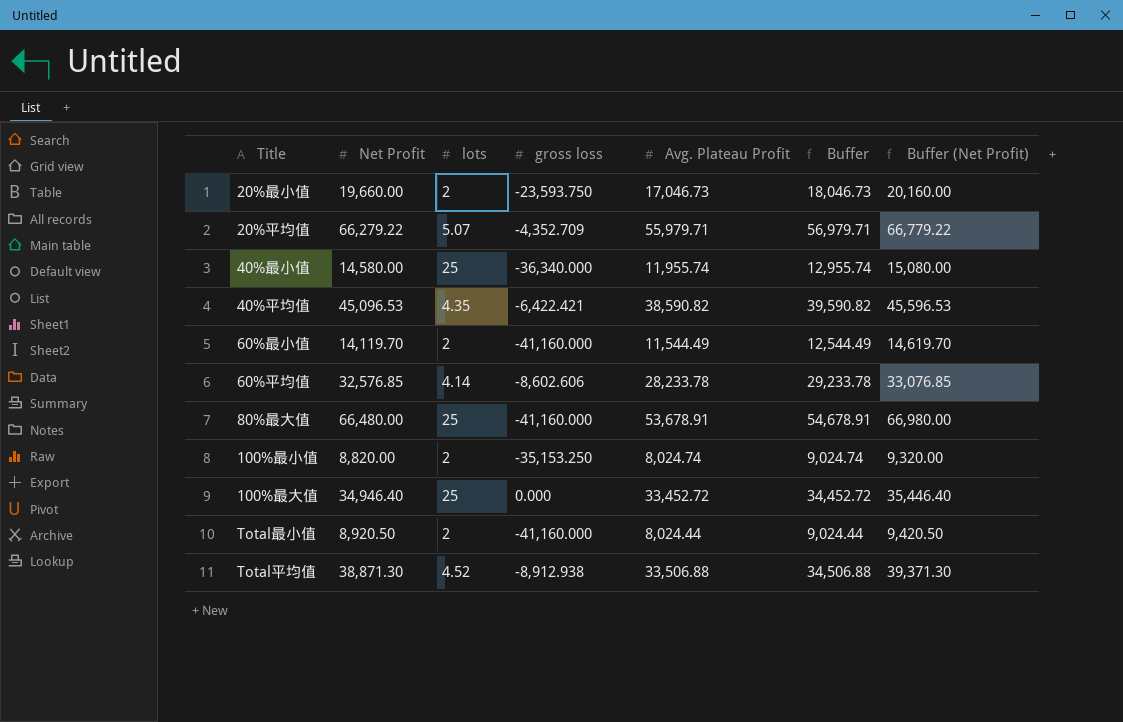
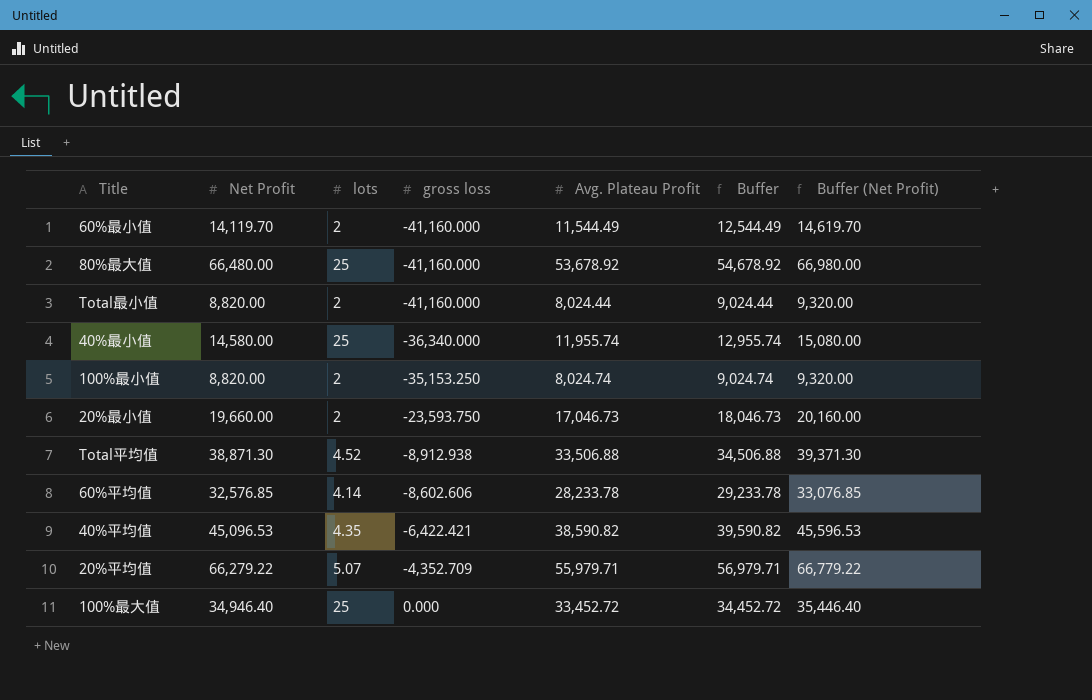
row order: none -> gross loss ascending
80%最大值 | Avg. Plateau Profit: 53,678.91 -> 53,678.92
80%最大值 | Buffer: 54,678.91 -> 54,678.92
Total最小值 | Net Profit: 8,920.50 -> 8,820.00
Total最小值 | Buffer (Net Profit): 9,420.50 -> 9,320.00

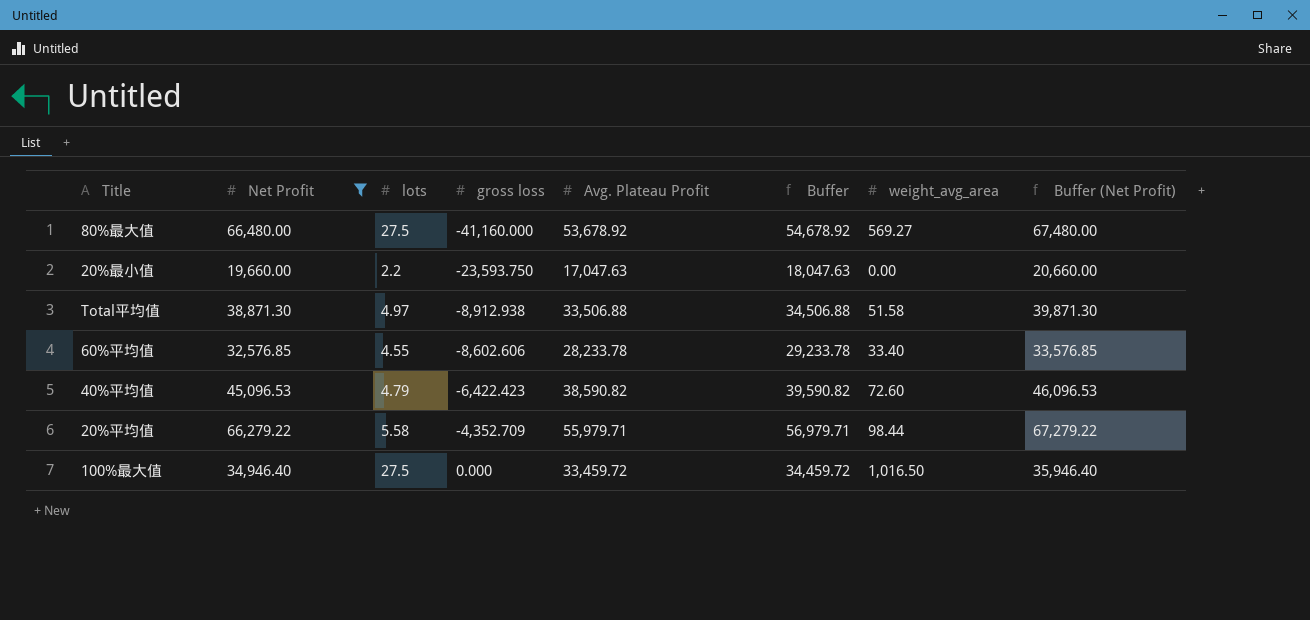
filter: none -> Net Profit >= 19,660.00
column weight_avg_area | position: none -> 7
column Buffer (Net Profit) | formula: [Net Profit] + 500 -> [Net Profit] + 1000
80%最大值 | lots: 25 -> 27.5
20%最小值 | lots: 2 -> 2.2
20%最小值 | Avg. Plateau Profit: 17,046.73 -> 17,047.63
20%最小值 | Buffer: 18,046.73 -> 18,047.63
Total平均值 | lots: 4.52 -> 4.97
60%平均值 | lots: 4.14 -> 4.55
40%平均值 | lots: 4.35 -> 4.79
40%平均值 | gross loss: -6,422.421 -> -6,422.423
20%平均值 | lots: 5.07 -> 5.58
100%最大值 | lots: 25 -> 27.5
100%最大值 | Avg. Plateau Profit: 33,452.72 -> 33,459.72
100%最大值 | Buffer: 34,452.72 -> 34,459.72

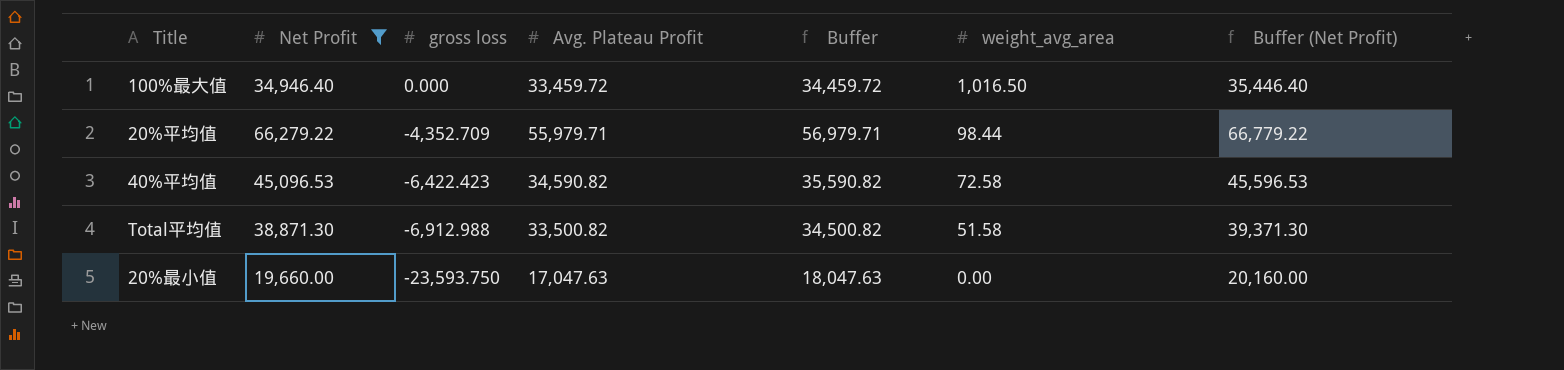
row order: gross loss ascending -> gross loss descending
column lots | position: 3 -> none
column Buffer (Net Profit) | formula: [Net Profit] + 1000 -> [Net Profit] + 500
row 80%最大值: 66,480.00 | 27.5 | -41,160.000 | 53,678.92 | 54,678.92 | 569.27 | 67,480.00 -> none
row 60%平均值: 32,576.85 | 4.55 | -8,602.606 | 28,233.78 | 29,233.78 | 33.40 | 33,576.85 -> none
40%平均值 | Avg. Plateau Profit: 38,590.82 -> 34,590.82
40%平均值 | Buffer: 39,590.82 -> 35,590.82
40%平均值 | weight_avg_area: 72.60 -> 72.58
Total平均值 | gross loss: -8,912.938 -> -6,912.988
Total平均值 | Avg. Plateau Profit: 33,506.88 -> 33,500.82
Total平均值 | Buffer: 34,506.88 -> 34,500.82

